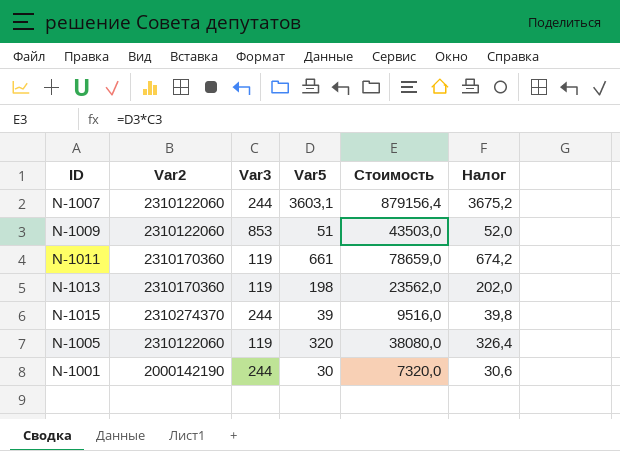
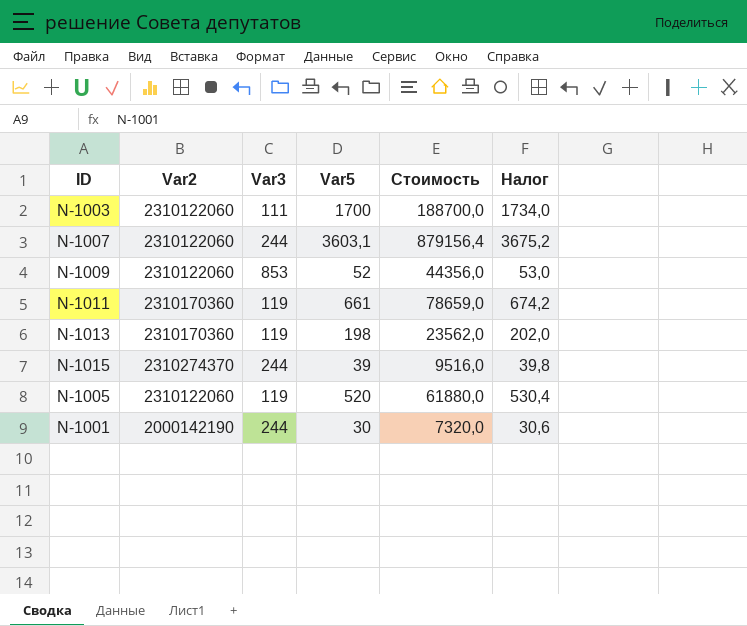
row N-1003: none -> 2310122060 | 111 | 1700 | 188700,0 | 1734,0
N-1009 | Var5: 51 -> 52
N-1009 | Стоимость: 43503,0 -> 44356,0
N-1009 | Налог: 52,0 -> 53,0
N-1005 | Var5: 320 -> 520
N-1005 | Стоимость: 38080,0 -> 61880,0
N-1005 | Налог: 326,4 -> 530,4

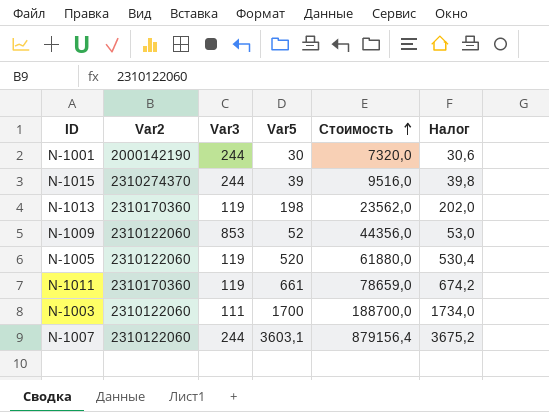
row order: none -> Стоимость ascending

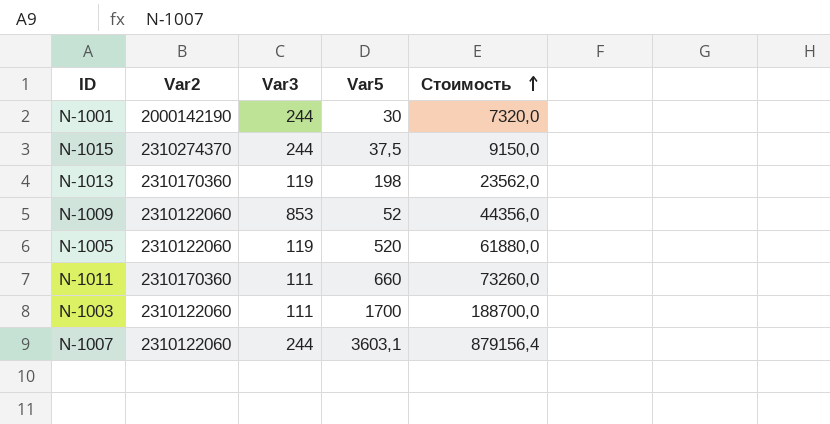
column Налог | formula: [Var5] * 1,02 -> none
N-1015 | Var5: 39 -> 37,5
N-1015 | Стоимость: 9516,0 -> 9150,0
N-1011 | Var3: 119 -> 111
N-1011 | Var5: 661 -> 660
N-1011 | Стоимость: 78659,0 -> 73260,0

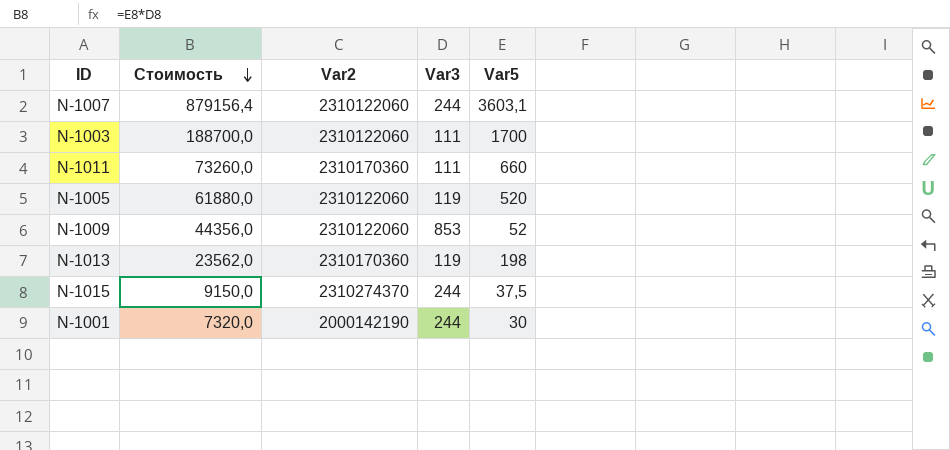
row order: Стоимость ascending -> Стоимость descending
column Стоимость | position: 5 -> 2

